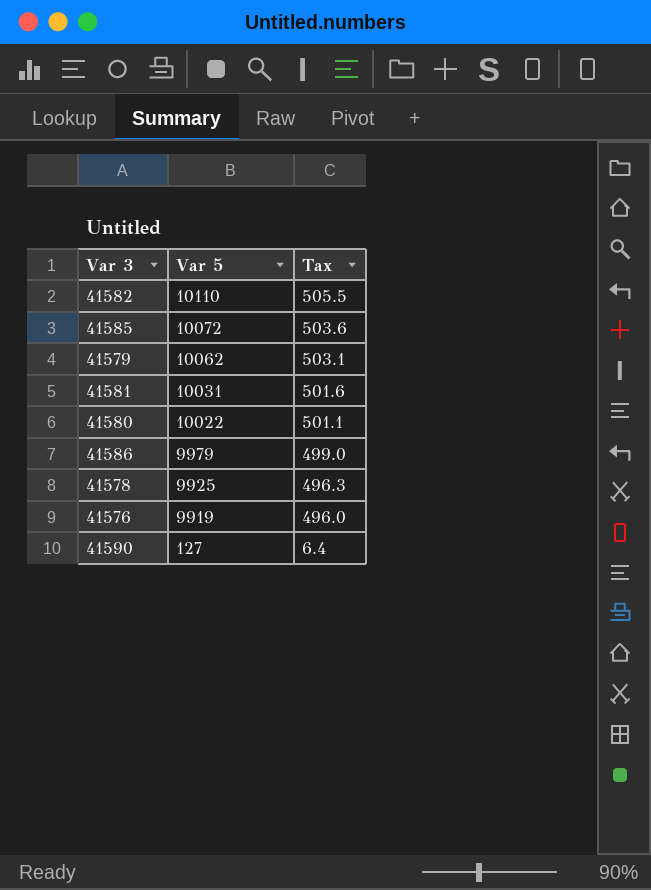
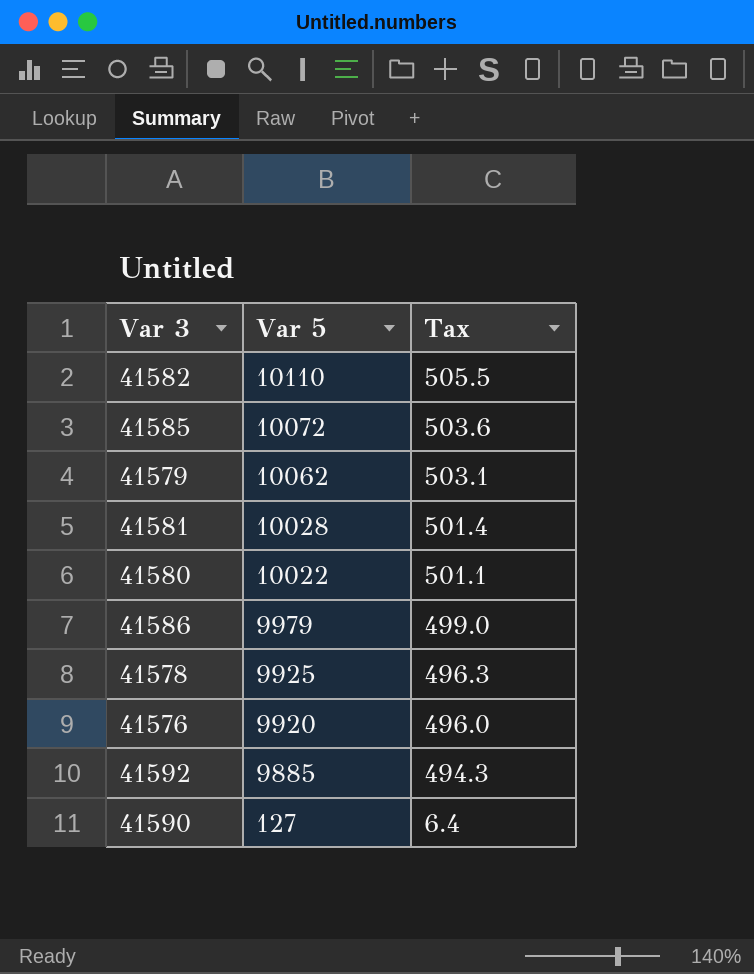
41581 | Var 5: 10031 -> 10028
41581 | Tax: 501.6 -> 501.4
41576 | Var 5: 9919 -> 9920
row 41592: none -> 9885 | 494.3

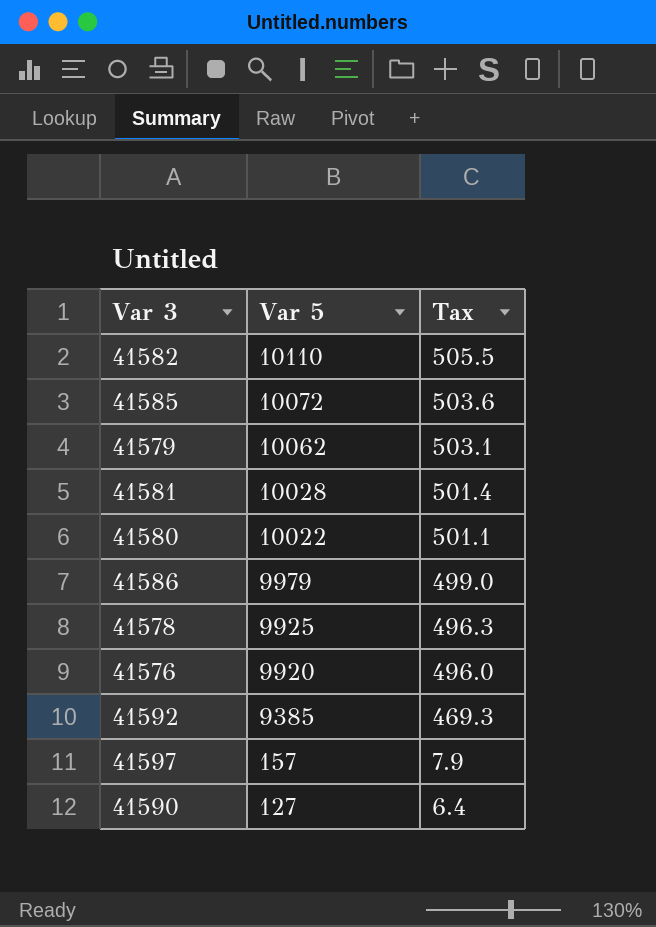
41592 | Var 5: 9885 -> 9385
41592 | Tax: 494.3 -> 469.3
row 41597: none -> 157 | 7.9

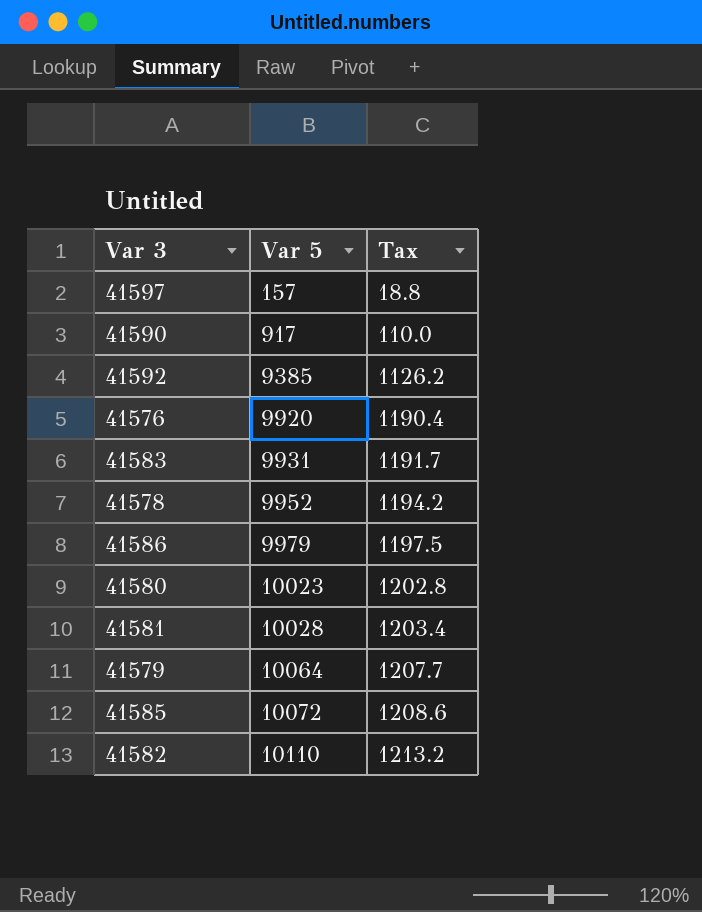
row order: Var 5 descending -> Var 5 ascending
column Tax | formula: [Var 5] * 0.05 -> [Var 5] * 0.12
41590 | Var 5: 127 -> 917
row 41583: none -> 9931 | 1191.7
41578 | Var 5: 9925 -> 9952
41580 | Var 5: 10022 -> 10023
41579 | Var 5: 10062 -> 10064

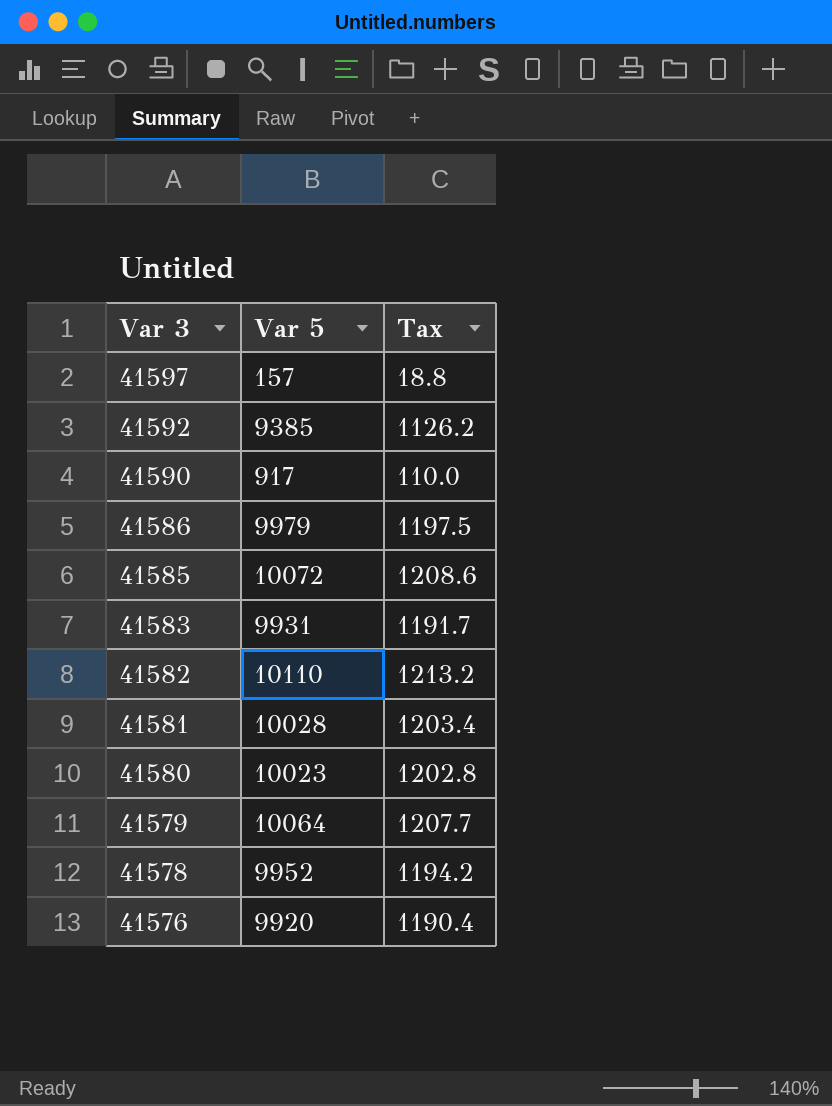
row order: Var 5 ascending -> Var 3 descending

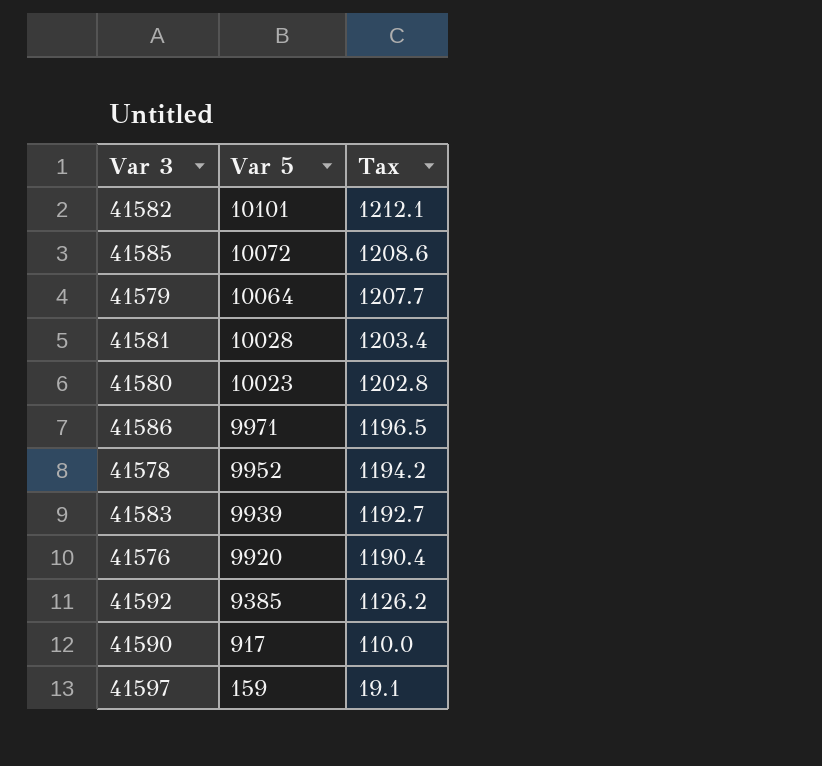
row order: Var 3 descending -> Var 5 descending
41582 | Var 5: 10110 -> 10101
41582 | Tax: 1213.2 -> 1212.1
41586 | Var 5: 9979 -> 9971
41586 | Tax: 1197.5 -> 1196.5
41583 | Var 5: 9931 -> 9939
41583 | Tax: 1191.7 -> 1192.7
41597 | Var 5: 157 -> 159
41597 | Tax: 18.8 -> 19.1

